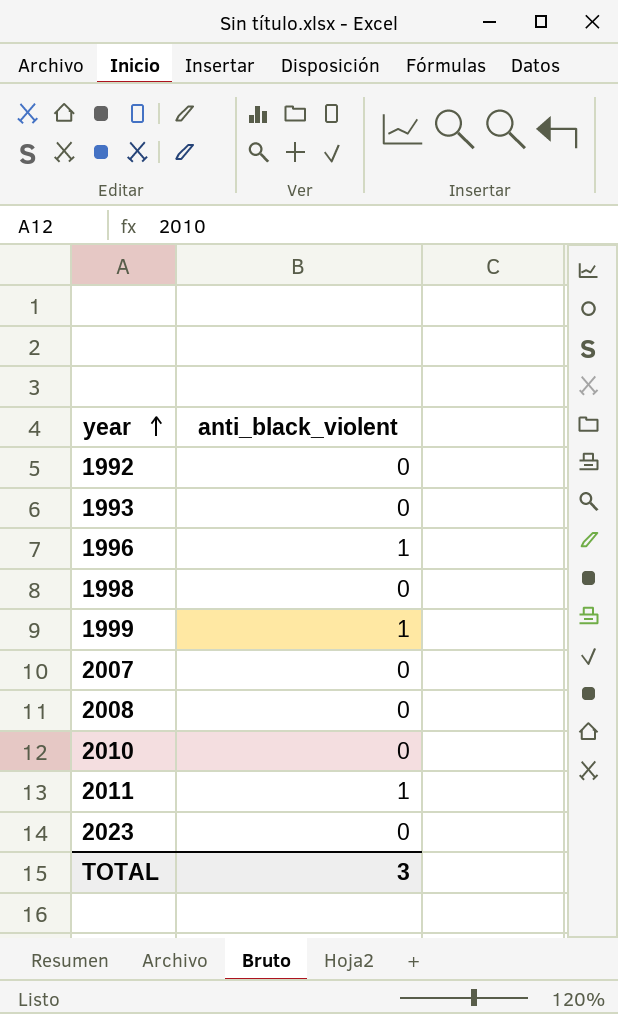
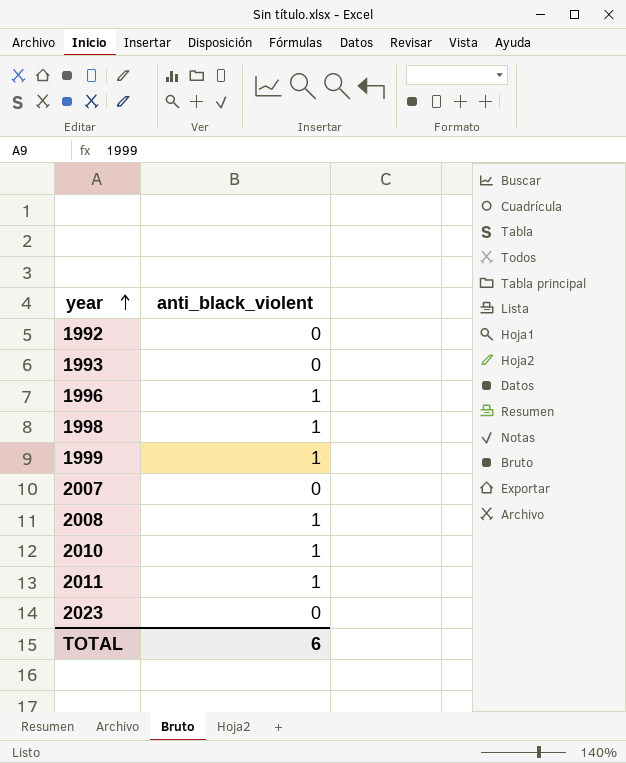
1998 | anti_black_violent: 0 -> 1
2008 | anti_black_violent: 0 -> 1
2010 | anti_black_violent: 0 -> 1
TOTAL | anti_black_violent: 3 -> 6

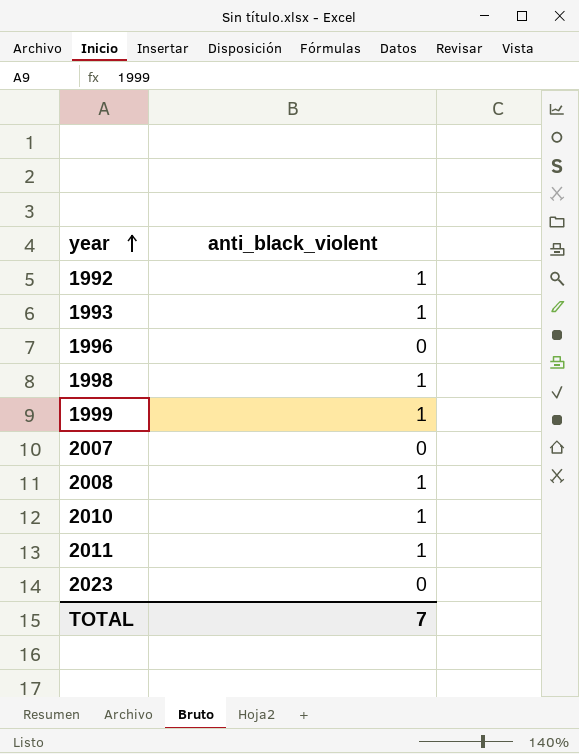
1992 | anti_black_violent: 0 -> 1
1993 | anti_black_violent: 0 -> 1
1996 | anti_black_violent: 1 -> 0
TOTAL | anti_black_violent: 6 -> 7

